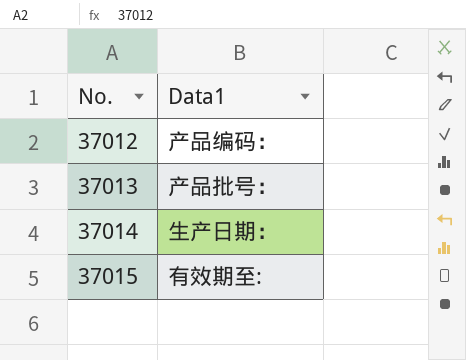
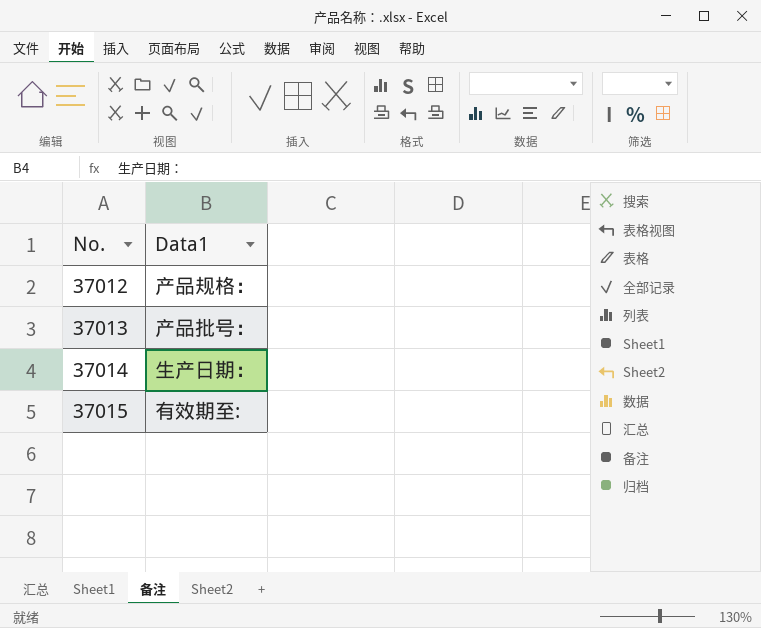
37012 | Data1: 产品编码： -> 产品规格：

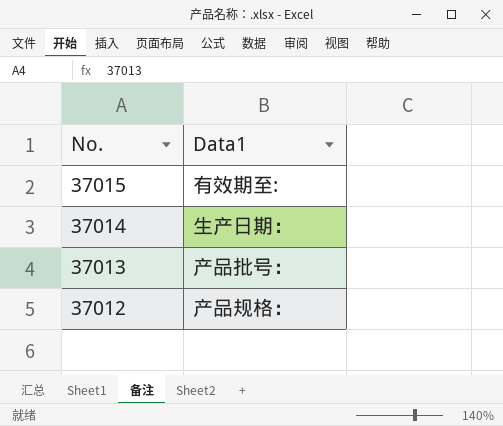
row order: No. ascending -> No. descending

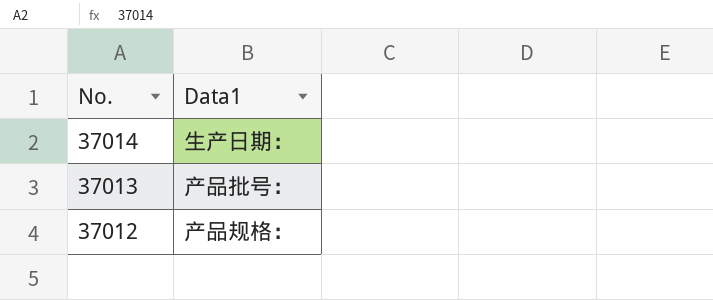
row 37015: 有效期至: -> none

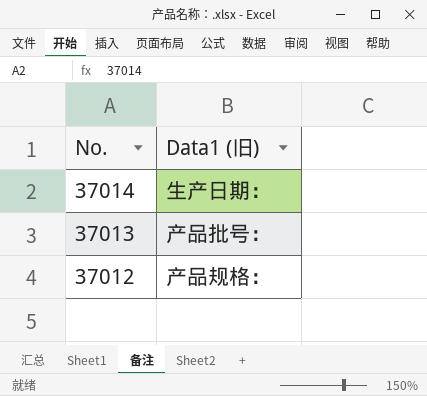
column name: Data1 -> Data1 (旧)

